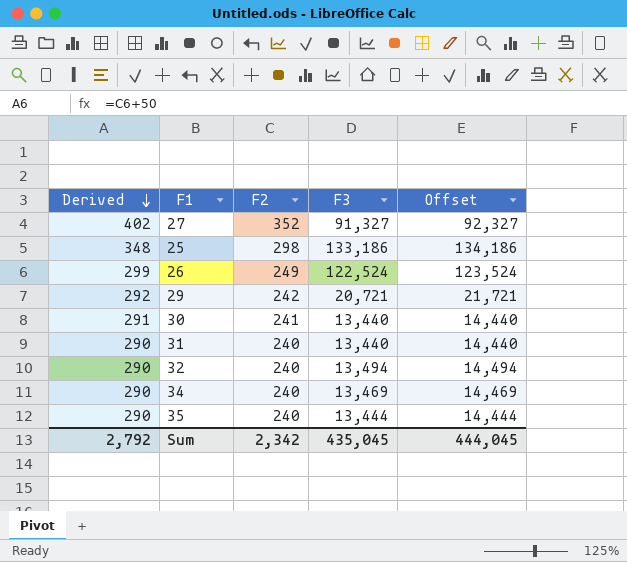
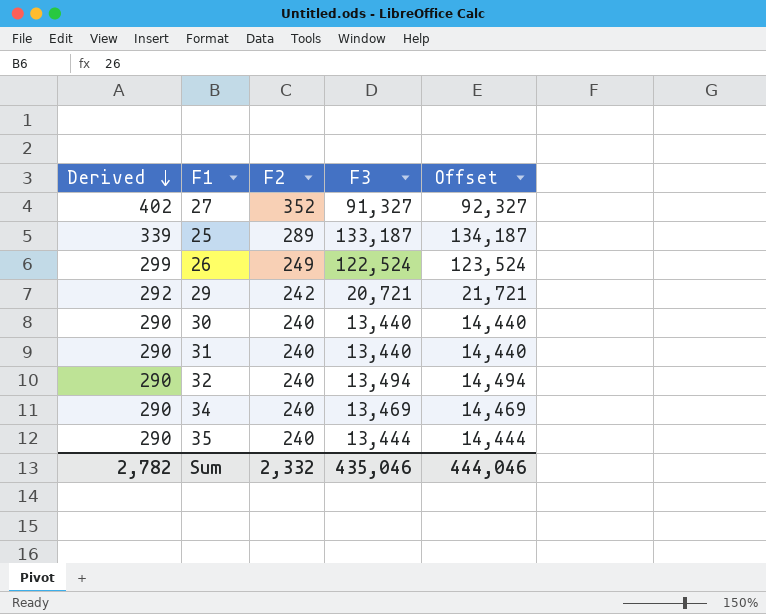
25 | Derived: 348 -> 339
25 | F2: 298 -> 289
25 | F3: 133,186 -> 133,187
25 | Offset: 134,186 -> 134,187
30 | Derived: 291 -> 290
30 | F2: 241 -> 240
Sum | Derived: 2,792 -> 2,782
Sum | F2: 2,342 -> 2,332
Sum | F3: 435,045 -> 435,046
Sum | Offset: 444,045 -> 444,046

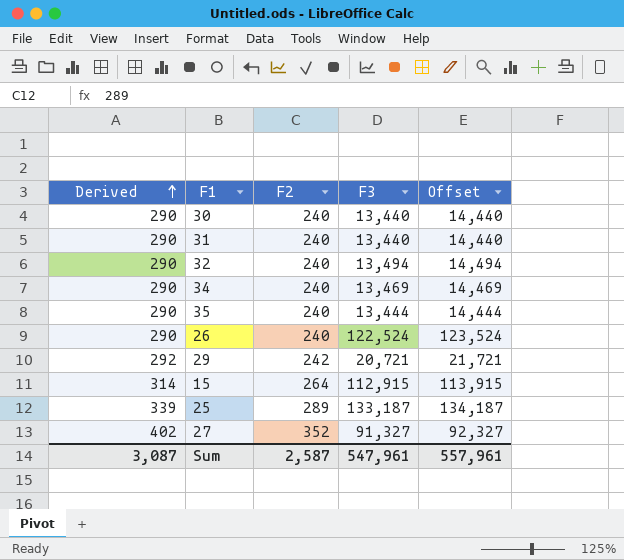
row order: Derived descending -> Derived ascending
26 | Derived: 299 -> 290
26 | F2: 249 -> 240
row 15: none -> 314 | 264 | 112,915 | 113,915
Sum | Derived: 2,782 -> 3,087
Sum | F2: 2,332 -> 2,587
Sum | F3: 435,046 -> 547,961
Sum | Offset: 444,046 -> 557,961

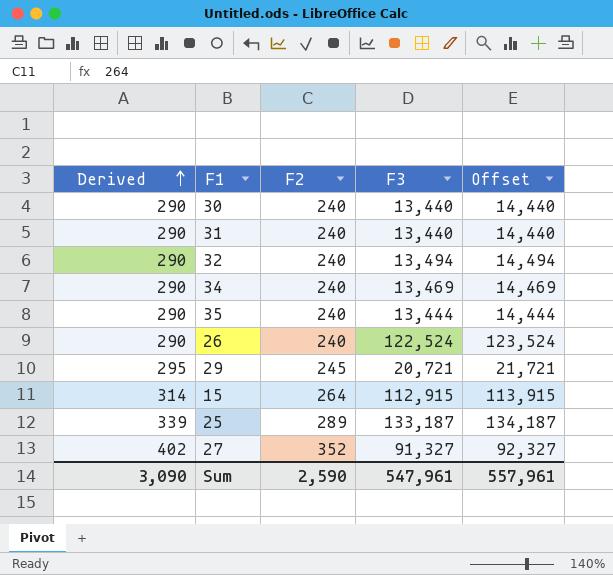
29 | Derived: 292 -> 295
29 | F2: 242 -> 245
Sum | Derived: 3,087 -> 3,090
Sum | F2: 2,587 -> 2,590

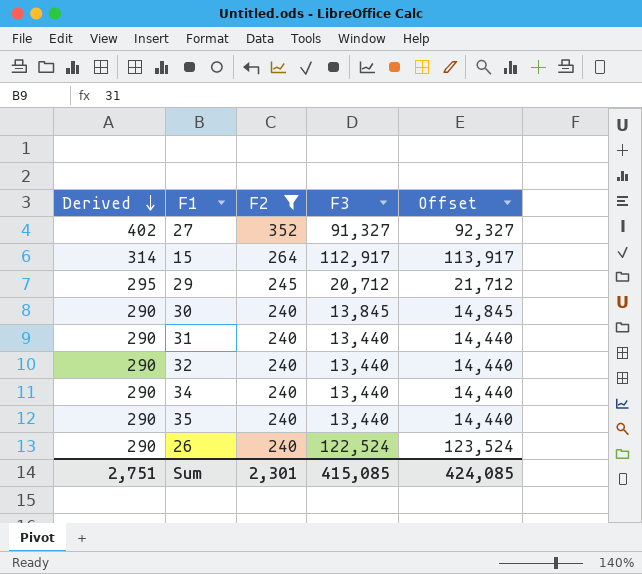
filter: none -> F2 != 289
row order: Derived ascending -> Derived descending
15 | F3: 112,915 -> 112,917
15 | Offset: 113,915 -> 113,917
29 | F3: 20,721 -> 20,712
29 | Offset: 21,721 -> 21,712
30 | F3: 13,440 -> 13,845
30 | Offset: 14,440 -> 14,845
32 | F3: 13,494 -> 13,440
32 | Offset: 14,494 -> 14,440
34 | F3: 13,469 -> 13,440
34 | Offset: 14,469 -> 14,440
35 | F3: 13,444 -> 13,440
35 | Offset: 14,444 -> 14,440
Sum | Derived: 3,090 -> 2,751
Sum | F2: 2,590 -> 2,301
Sum | F3: 547,961 -> 415,085
Sum | Offset: 557,961 -> 424,085

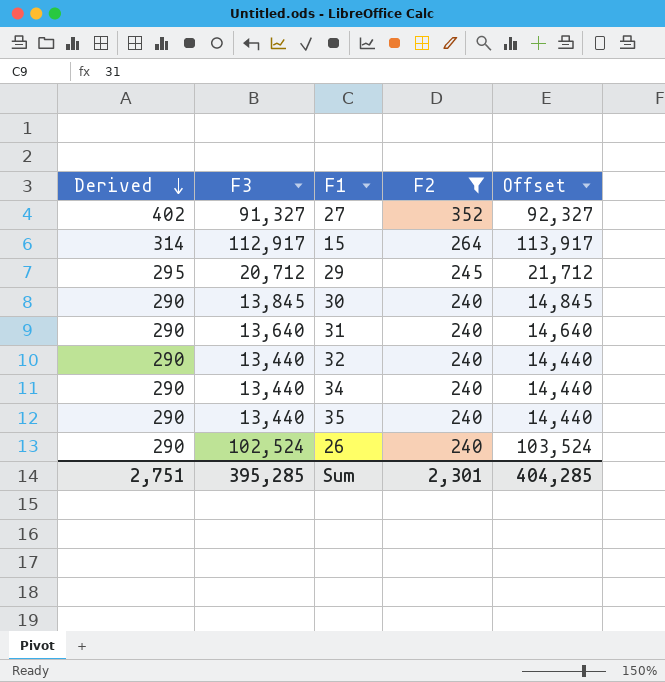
column F3 | position: 4 -> 2
31 | F3: 13,440 -> 13,640
31 | Offset: 14,440 -> 14,640
26 | F3: 122,524 -> 102,524
26 | Offset: 123,524 -> 103,524
Sum | F3: 415,085 -> 395,285
Sum | Offset: 424,085 -> 404,285

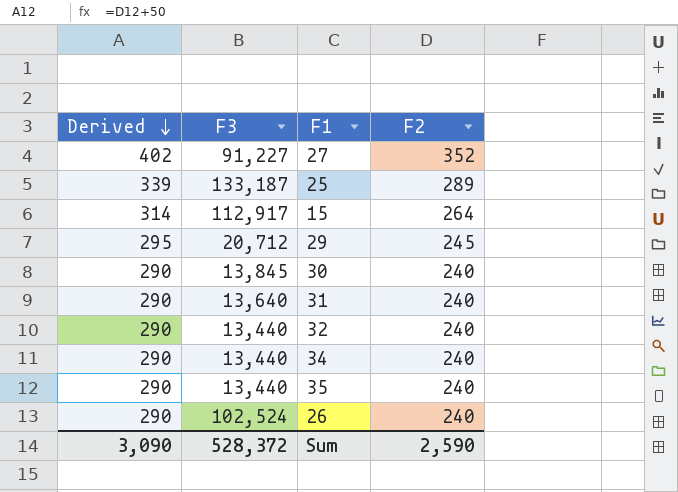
filter: F2 != 289 -> none
column Offset | formula: [F3] + 1000 -> none
27 | F3: 91,327 -> 91,227
Sum | Derived: 2,751 -> 3,090
Sum | F3: 395,285 -> 528,372
Sum | F2: 2,301 -> 2,590

